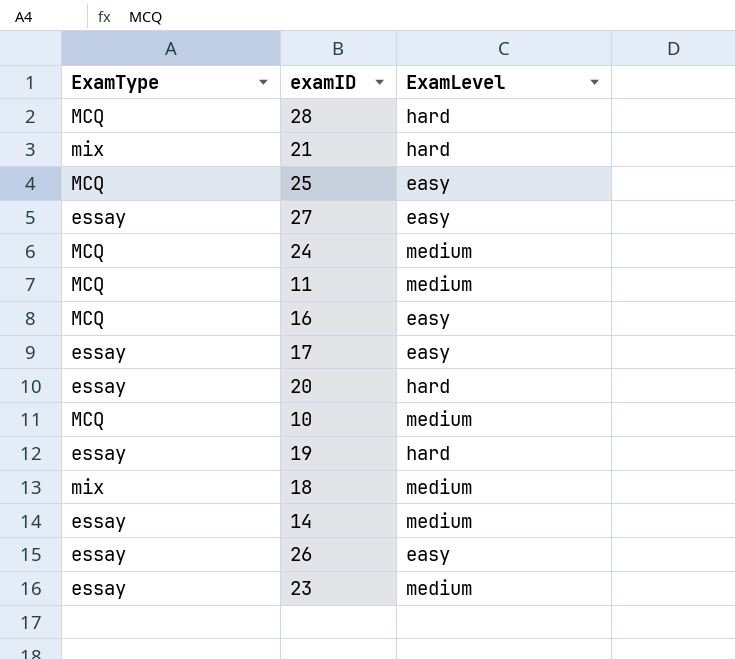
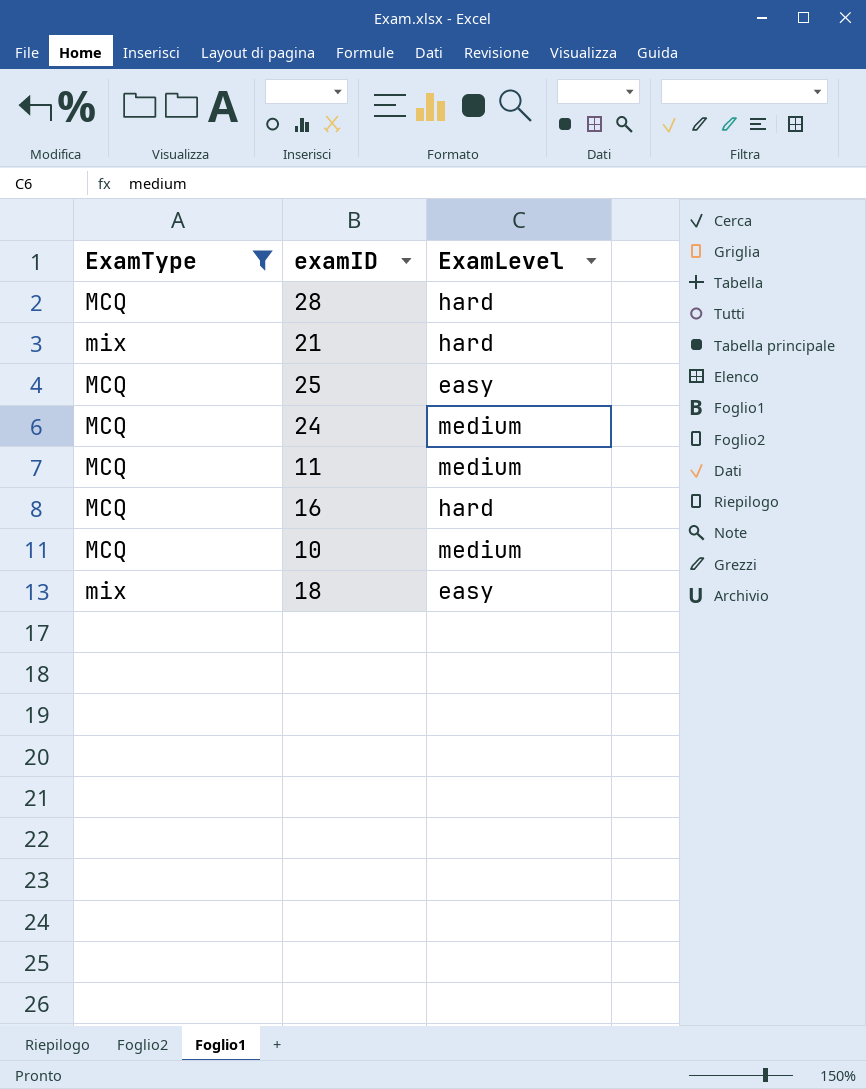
filter: none -> ExamType != essay
16 | ExamLevel: easy -> hard
18 | ExamLevel: medium -> easy

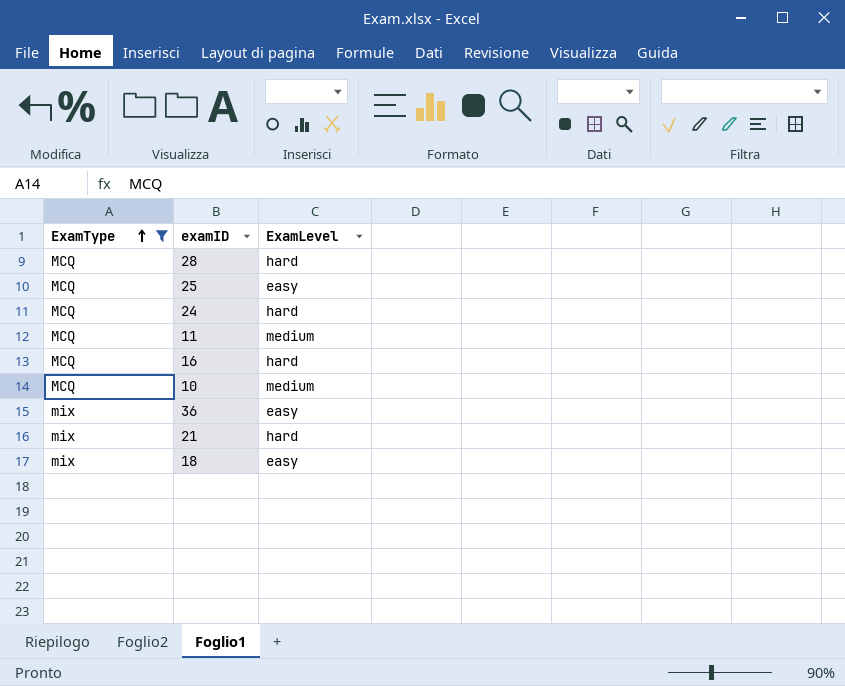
row order: none -> ExamType ascending
24 | ExamLevel: medium -> hard
row 36: none -> mix | easy

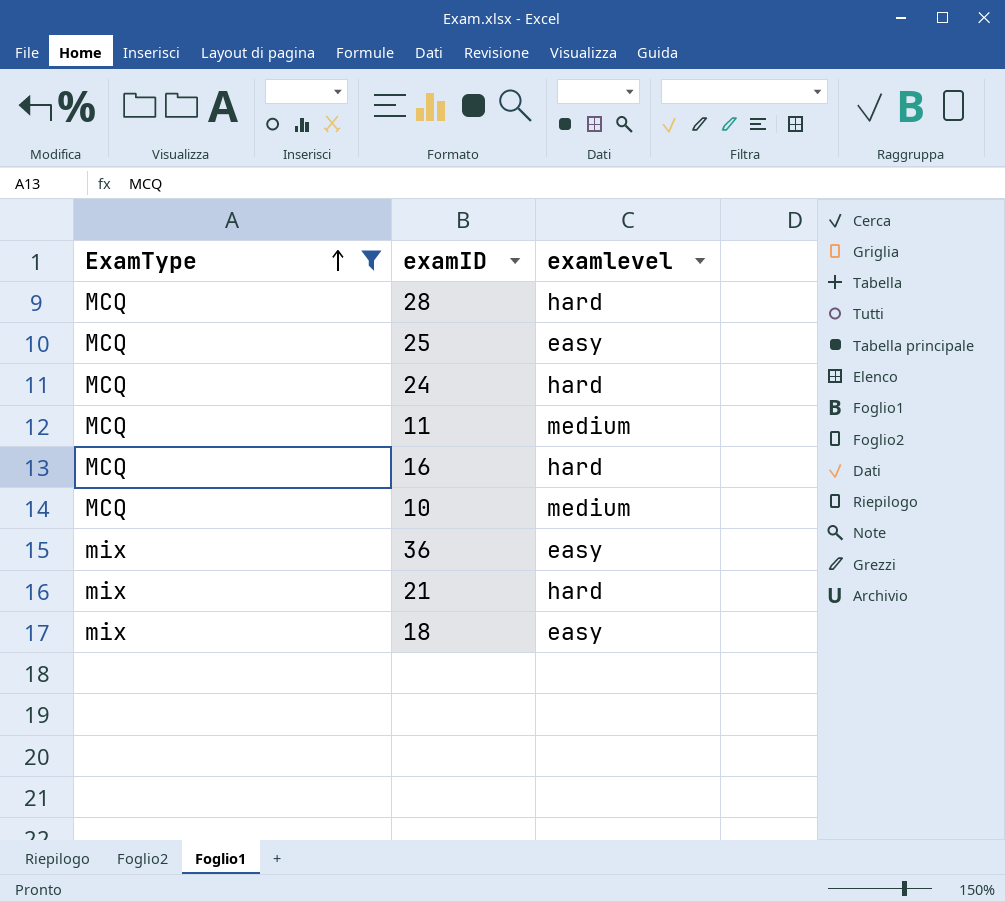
column name: ExamLevel -> examlevel

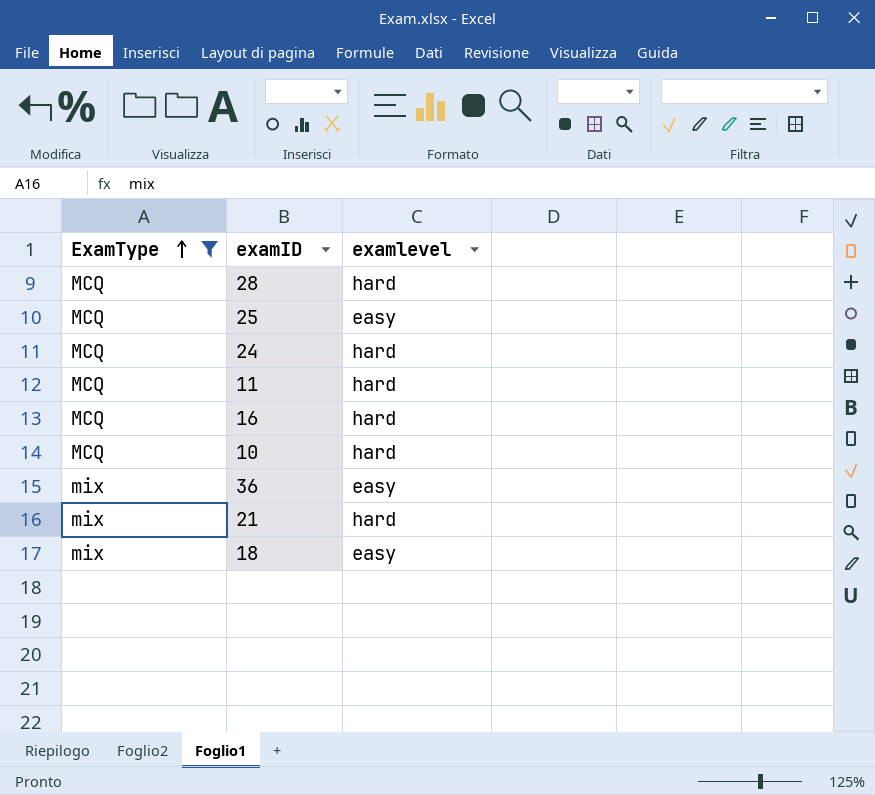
11 | examlevel: medium -> hard
10 | examlevel: medium -> hard

